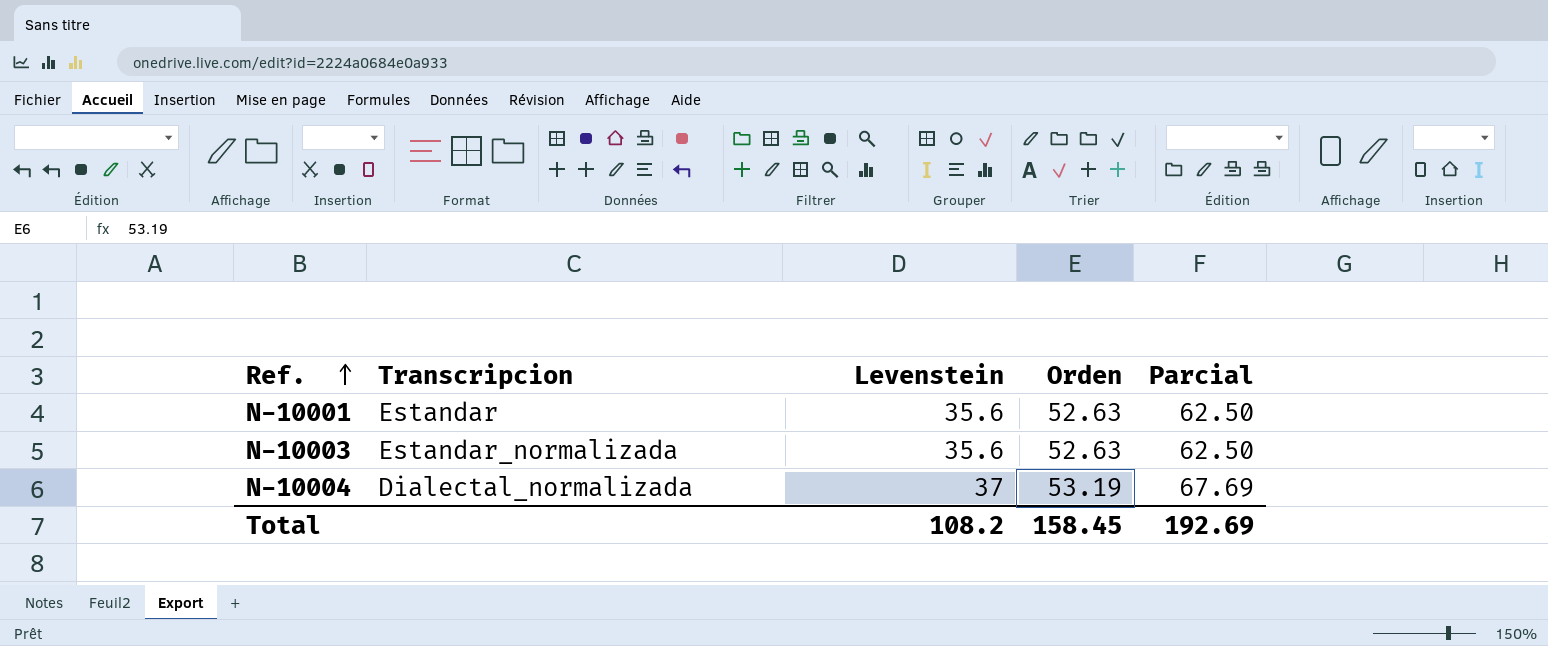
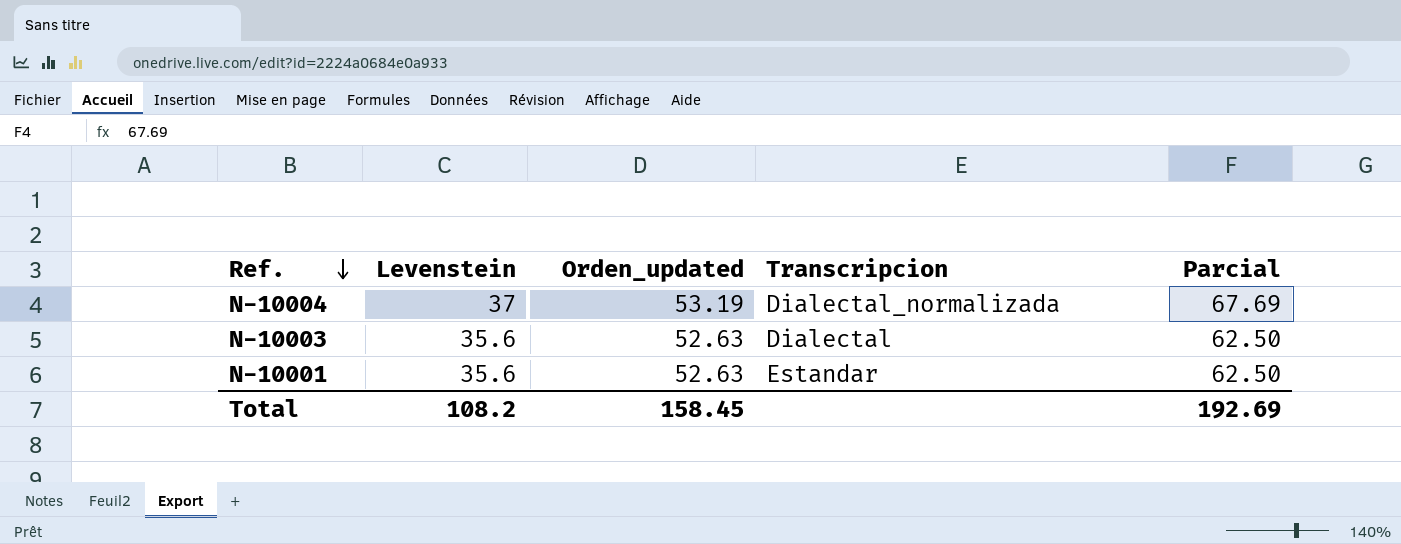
row order: Ref. ascending -> Ref. descending
column name: Orden -> Orden_updated
column Transcripcion | position: 2 -> 4
N-10003 | Transcripcion: Estandar_normalizada -> Dialectal

